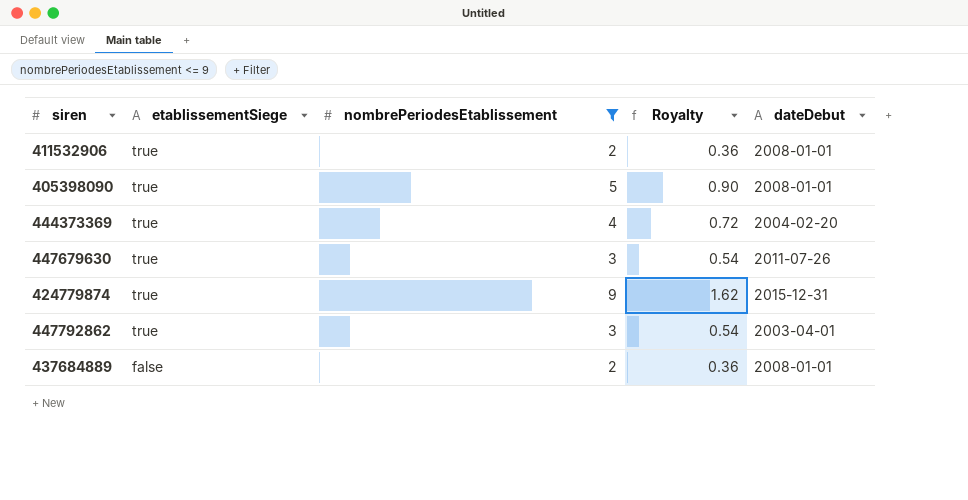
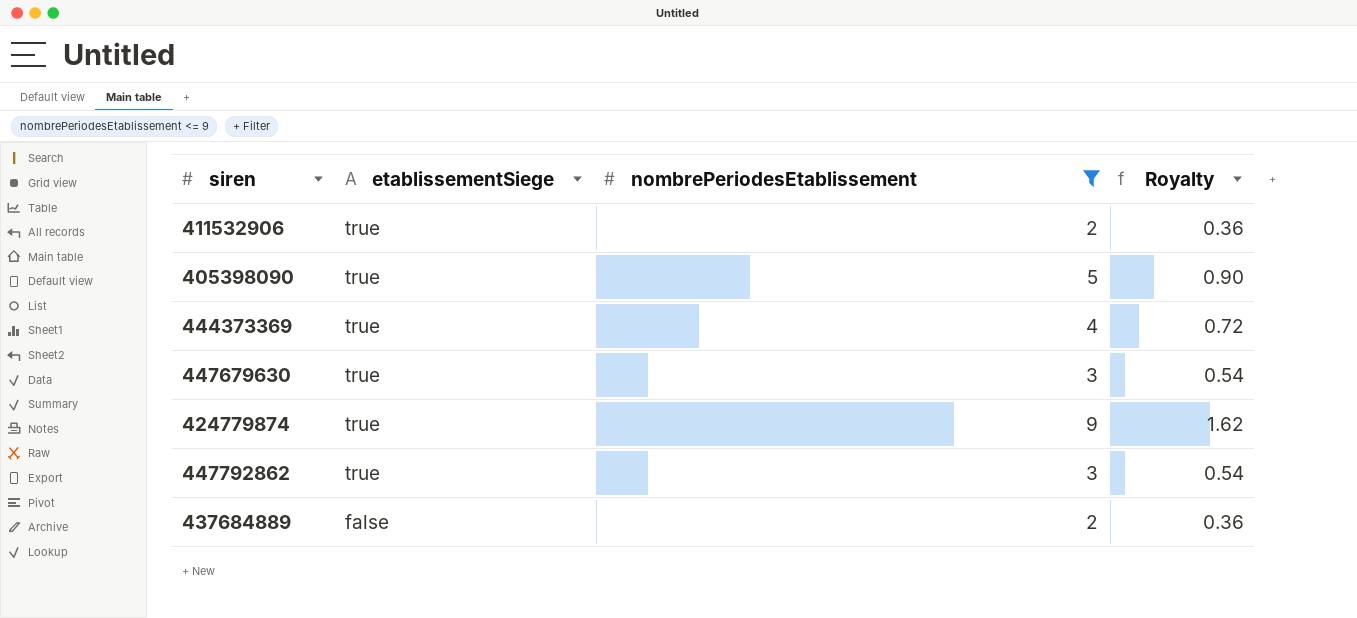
column dateDebut | position: 5 -> none

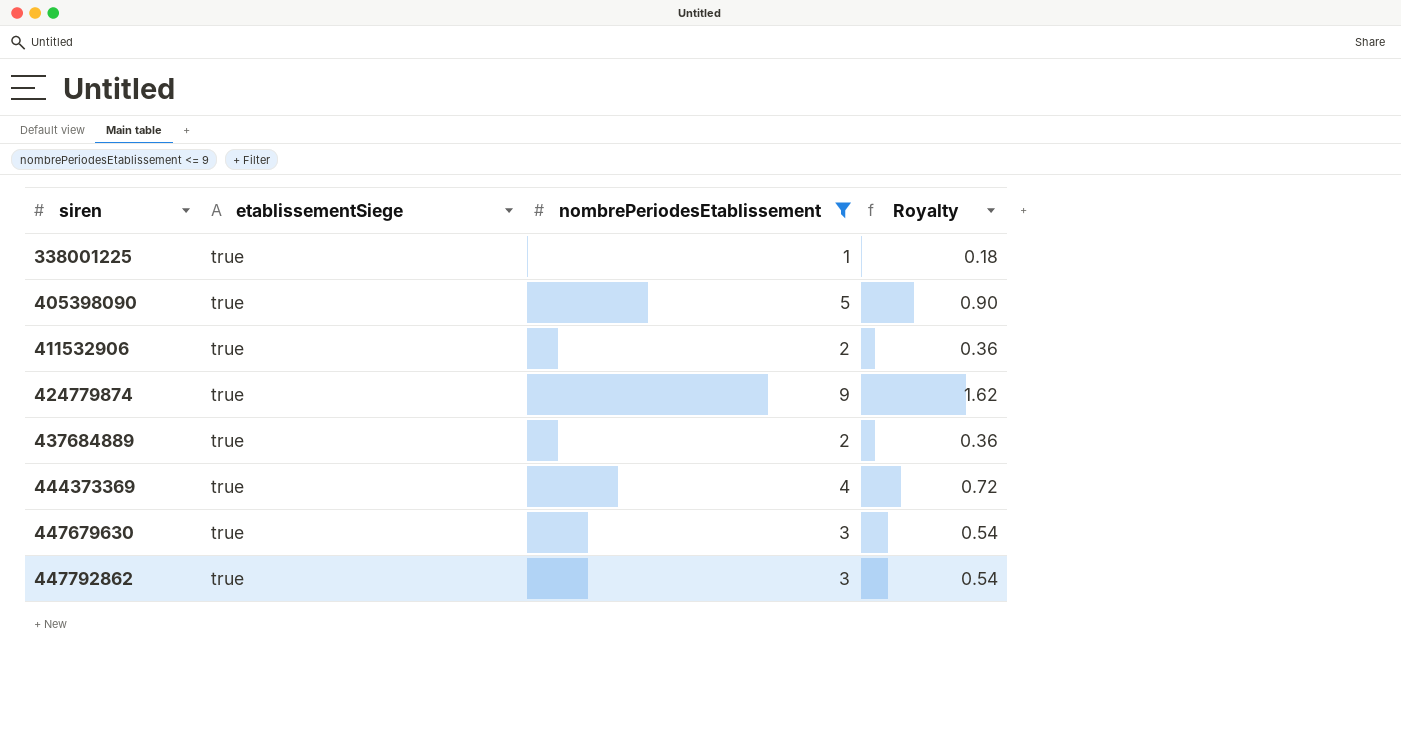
row order: etablissementSiege descending -> siren ascending
row 338001225: none -> true | 1 | 0.18
437684889 | etablissementSiege: false -> true

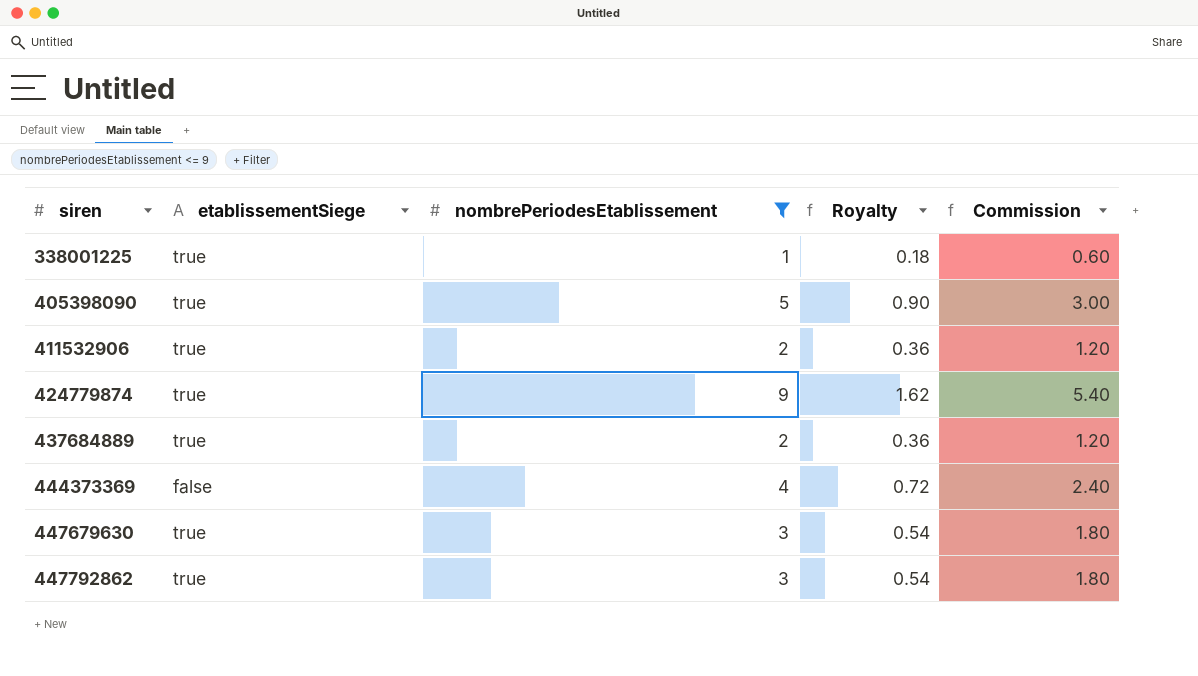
column Commission | formula: none -> [nombrePeriodesEtablissement] * 0.6
444373369 | etablissementSiege: true -> false

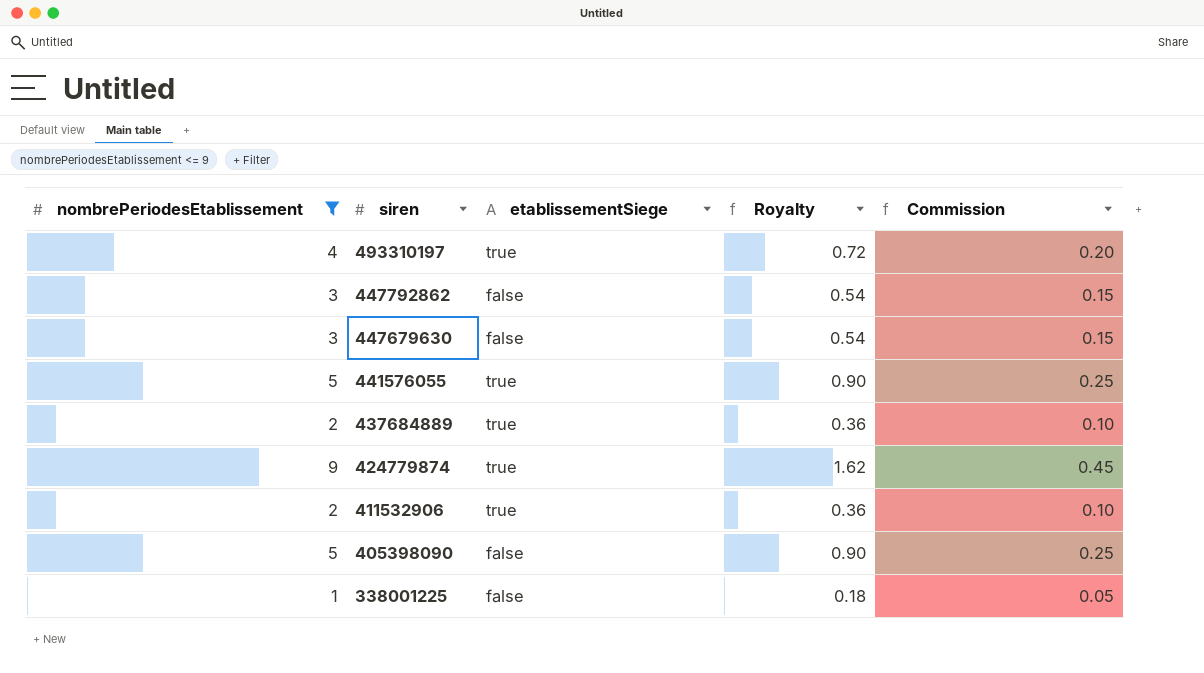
row order: siren ascending -> siren descending
column nombrePeriodesEtablissement | position: 3 -> 1
column Commission | formula: [nombrePeriodesEtablissement] * 0.6 -> [nombrePeriodesEtablissement] * 0.05
row 444373369: false | 4 | 0.72 | 2.40 -> none
row 493310197: none -> 4 | true | 0.72 | 0.20
447792862 | etablissementSiege: true -> false
447679630 | etablissementSiege: true -> false
row 441576055: none -> 5 | true | 0.90 | 0.25
405398090 | etablissementSiege: true -> false
338001225 | etablissementSiege: true -> false

